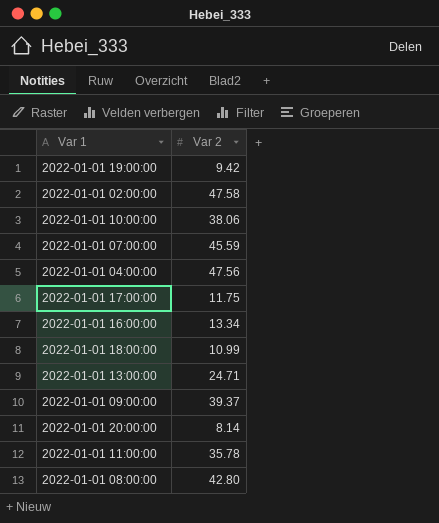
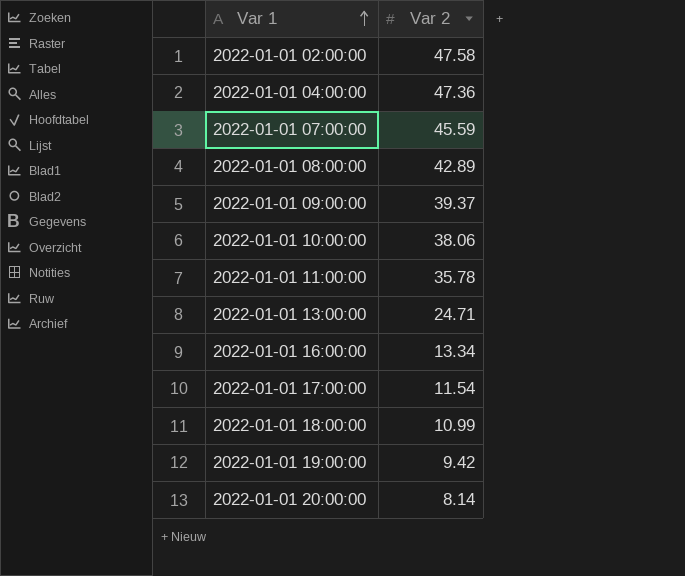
row order: none -> Var 1 ascending
2022-01-01 04:00:00 | Var 2: 47.56 -> 47.36
2022-01-01 08:00:00 | Var 2: 42.80 -> 42.89
2022-01-01 17:00:00 | Var 2: 11.75 -> 11.54

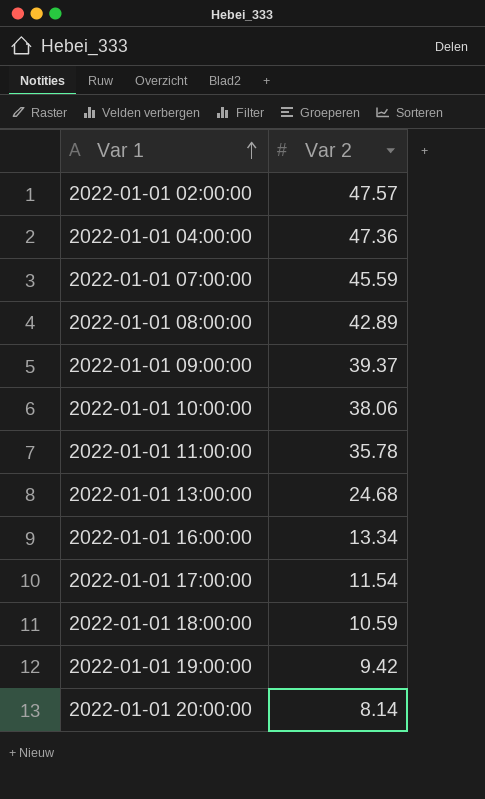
2022-01-01 02:00:00 | Var 2: 47.58 -> 47.57
2022-01-01 13:00:00 | Var 2: 24.71 -> 24.68
2022-01-01 18:00:00 | Var 2: 10.99 -> 10.59

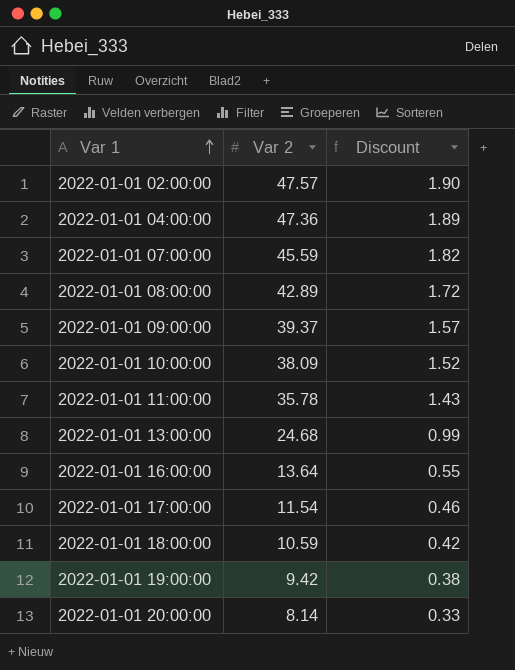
column Discount | formula: none -> [Var 2] * 0.04
2022-01-01 10:00:00 | Var 2: 38.06 -> 38.09
2022-01-01 16:00:00 | Var 2: 13.34 -> 13.64

